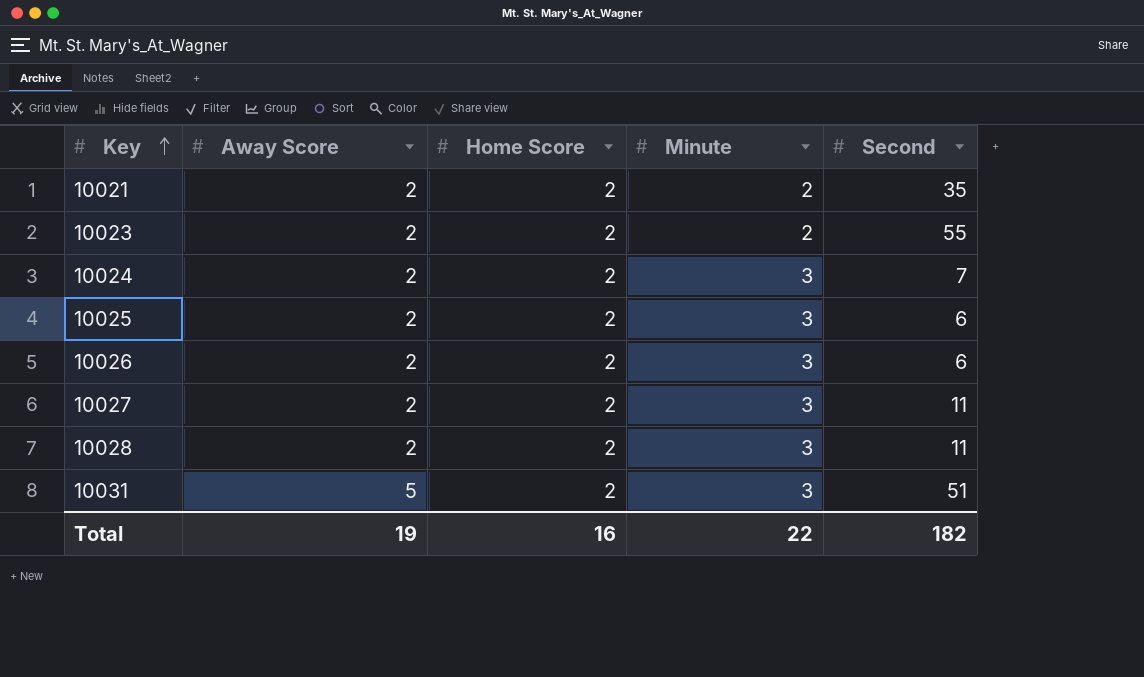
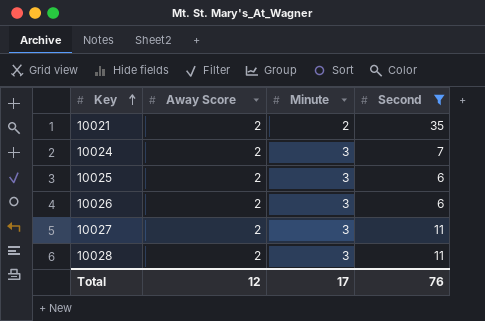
filter: none -> Second <= 35
column Home Score | position: 3 -> none
Total | Away Score: 19 -> 12
Total | Minute: 22 -> 17
Total | Second: 182 -> 76

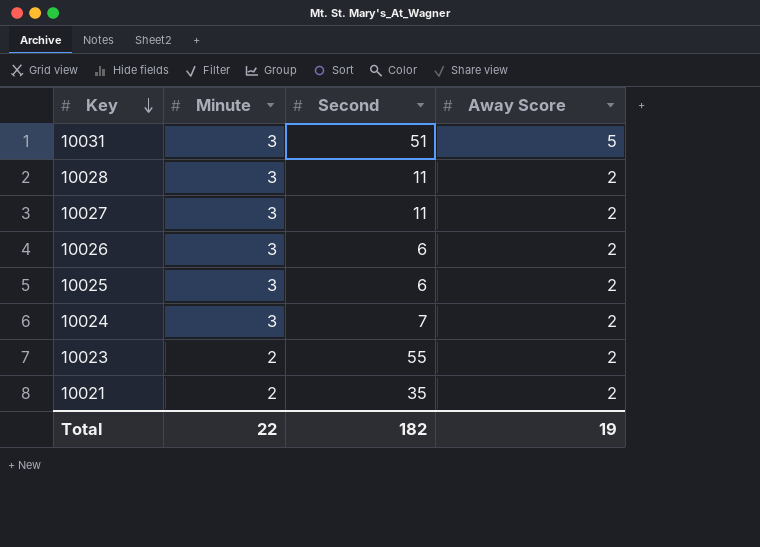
filter: Second <= 35 -> none
row order: Key ascending -> Key descending
column Away Score | position: 2 -> 4
Total | Minute: 17 -> 22
Total | Second: 76 -> 182
Total | Away Score: 12 -> 19

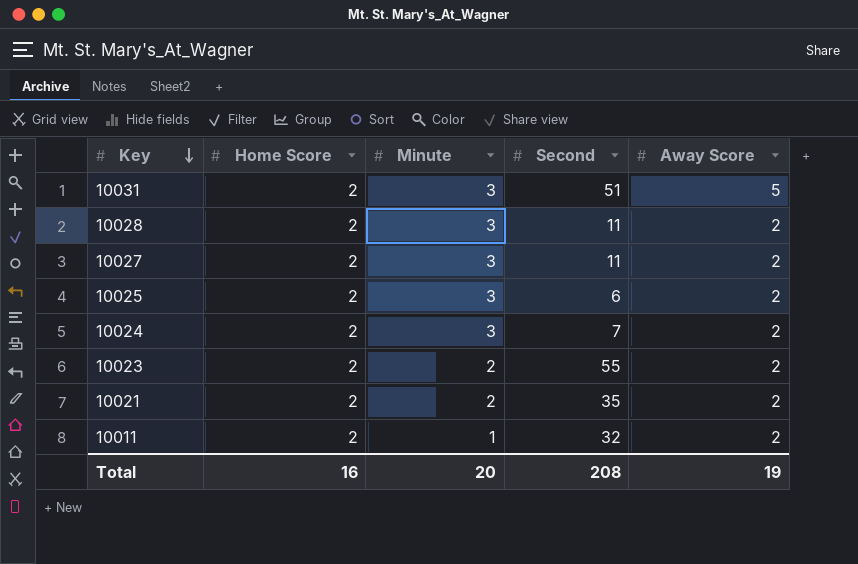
column Home Score | position: none -> 2
row 10026: 3 | 6 | 2 -> none
row 10011: none -> 2 | 1 | 32 | 2
Total | Minute: 22 -> 20
Total | Second: 182 -> 208

